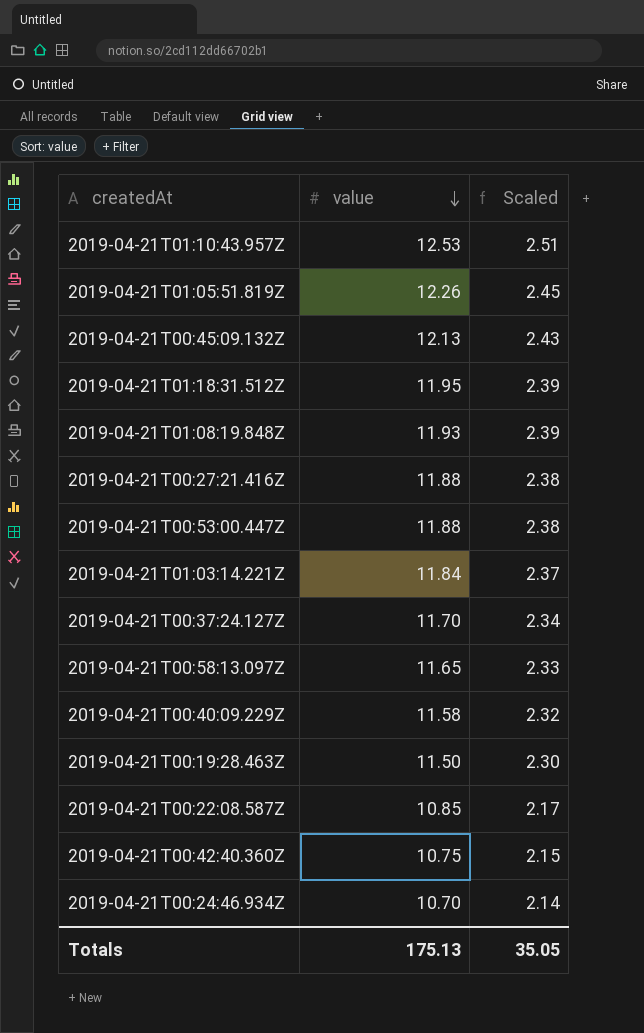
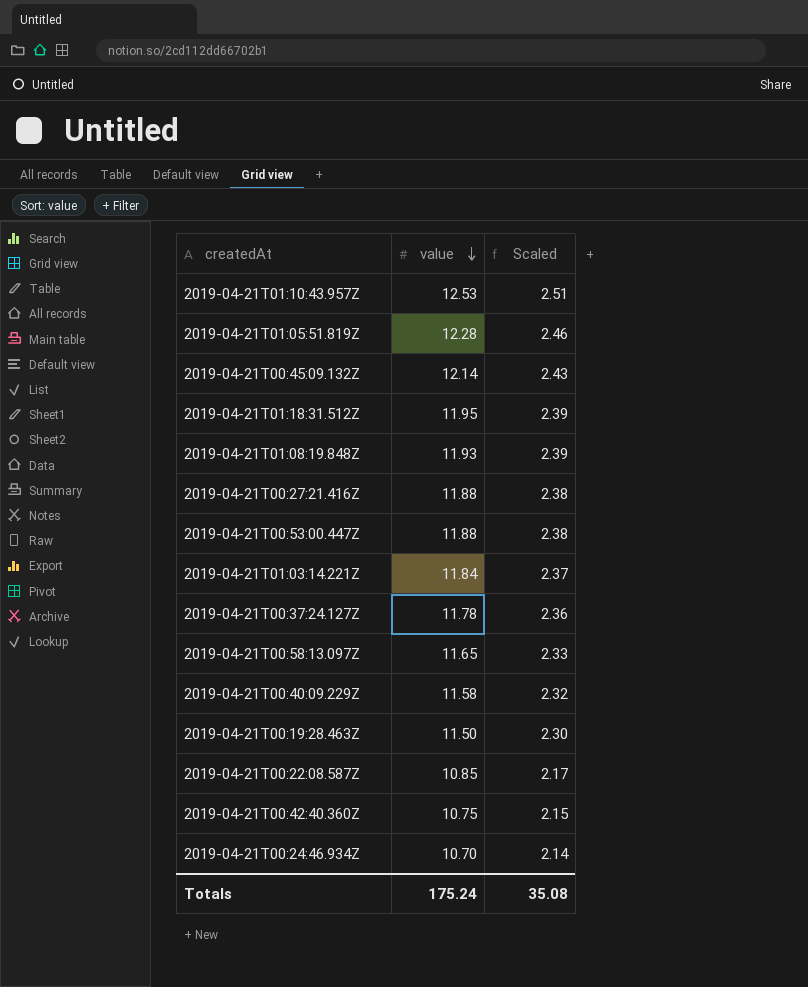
2019-04-21T01:05:51.819Z | value: 12.26 -> 12.28
2019-04-21T01:05:51.819Z | Scaled: 2.45 -> 2.46
2019-04-21T00:45:09.132Z | value: 12.13 -> 12.14
2019-04-21T00:37:24.127Z | value: 11.70 -> 11.78
2019-04-21T00:37:24.127Z | Scaled: 2.34 -> 2.36
Totals | value: 175.13 -> 175.24
Totals | Scaled: 35.05 -> 35.08

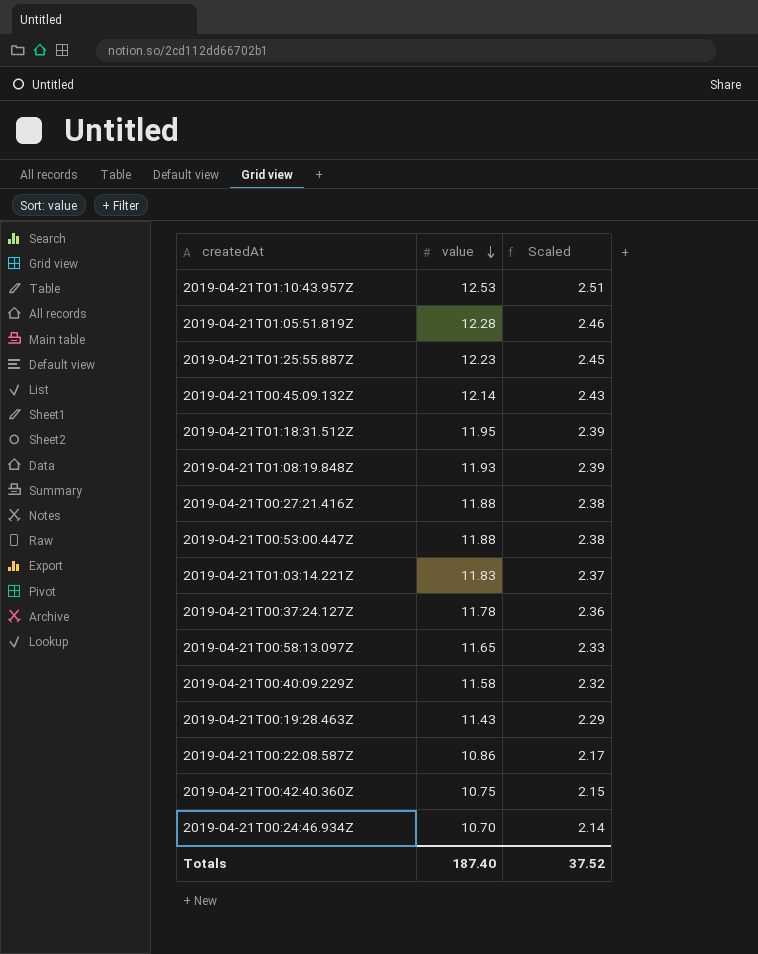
row 2019-04-21T01:25:55.887Z: none -> 12.23 | 2.45
2019-04-21T01:03:14.221Z | value: 11.84 -> 11.83
2019-04-21T00:19:28.463Z | value: 11.50 -> 11.43
2019-04-21T00:19:28.463Z | Scaled: 2.30 -> 2.29
2019-04-21T00:22:08.587Z | value: 10.85 -> 10.86
Totals | value: 175.24 -> 187.40
Totals | Scaled: 35.08 -> 37.52

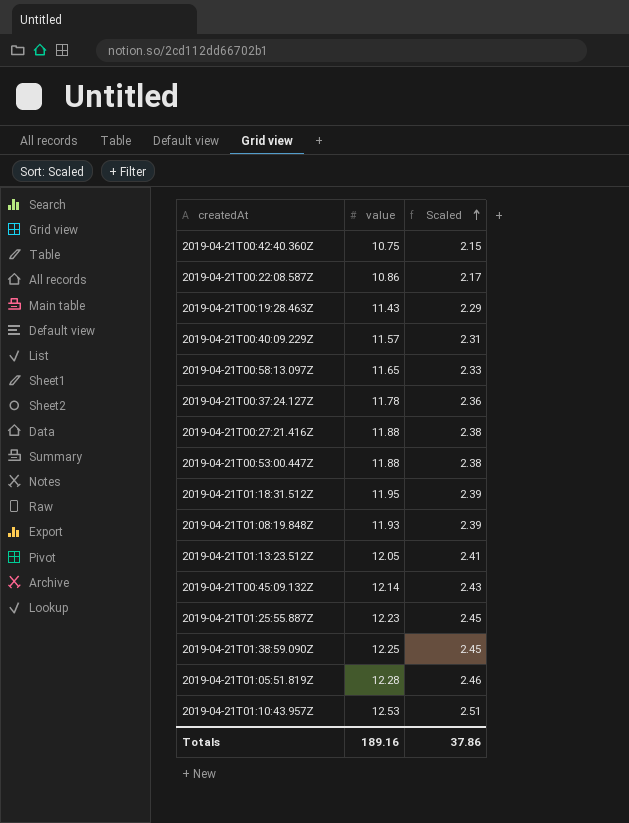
row order: value descending -> Scaled ascending
row 2019-04-21T01:03:14.221Z: 11.83 | 2.37 -> none
row 2019-04-21T00:24:46.934Z: 10.70 | 2.14 -> none
2019-04-21T00:40:09.229Z | value: 11.58 -> 11.57
2019-04-21T00:40:09.229Z | Scaled: 2.32 -> 2.31
row 2019-04-21T01:13:23.512Z: none -> 12.05 | 2.41
row 2019-04-21T01:38:59.090Z: none -> 12.25 | 2.45
Totals | value: 187.40 -> 189.16
Totals | Scaled: 37.52 -> 37.86

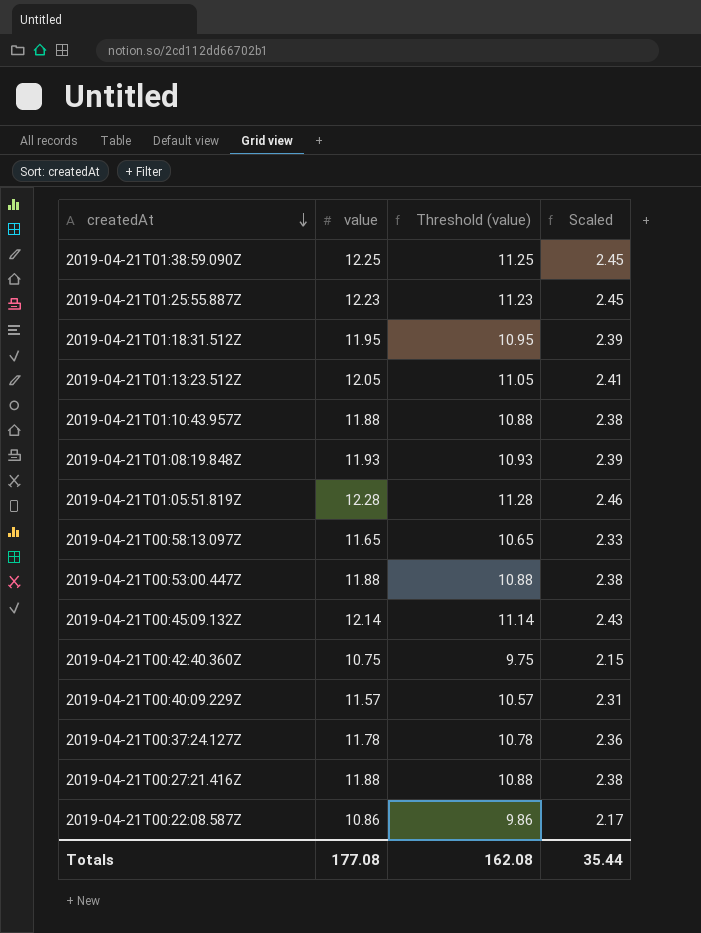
row order: Scaled ascending -> createdAt descending
column Threshold (value) | formula: none -> [value] - 1
row 2019-04-21T00:19:28.463Z: 11.43 | 2.29 -> none
2019-04-21T01:10:43.957Z | value: 12.53 -> 11.88
2019-04-21T01:10:43.957Z | Scaled: 2.51 -> 2.38
Totals | value: 189.16 -> 177.08
Totals | Scaled: 37.86 -> 35.44

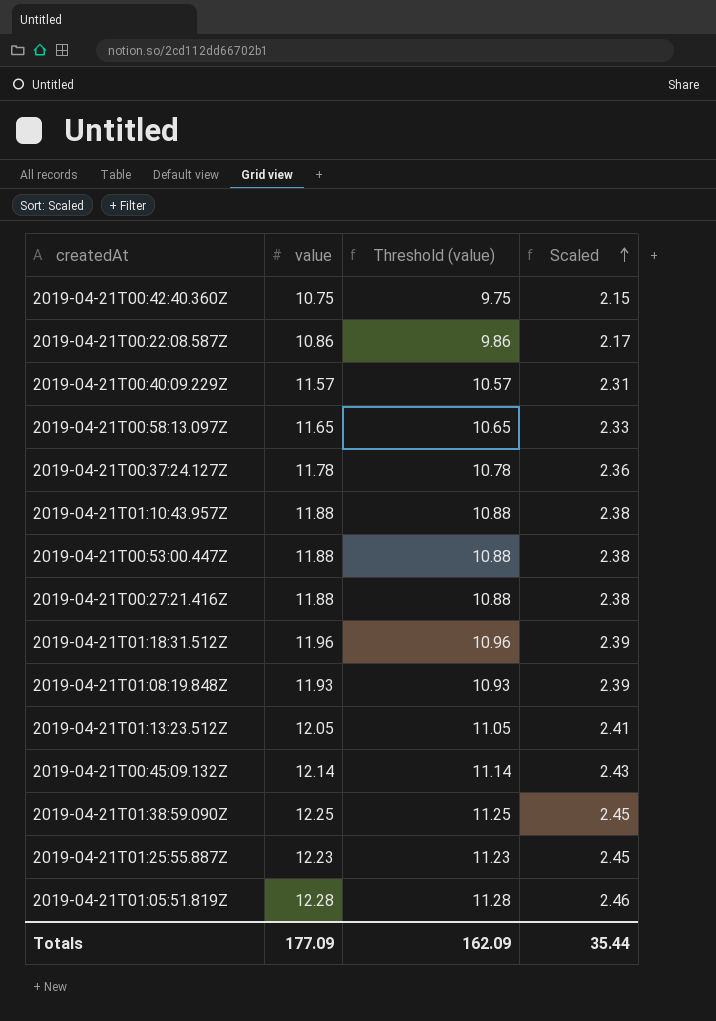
row order: createdAt descending -> Scaled ascending
2019-04-21T01:18:31.512Z | value: 11.95 -> 11.96
2019-04-21T01:18:31.512Z | Threshold (value): 10.95 -> 10.96
Totals | value: 177.08 -> 177.09
Totals | Threshold (value): 162.08 -> 162.09

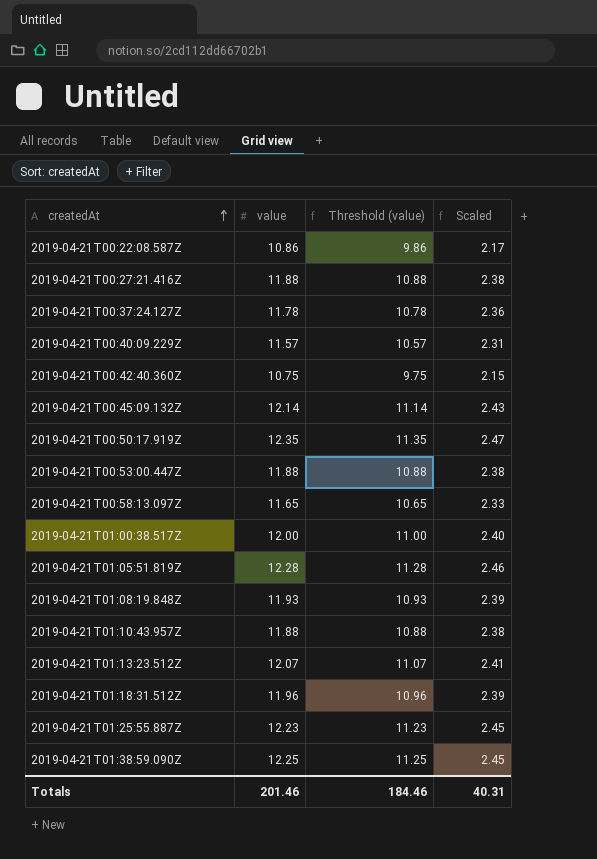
row order: Scaled ascending -> createdAt ascending
row 2019-04-21T00:50:17.919Z: none -> 12.35 | 11.35 | 2.47
row 2019-04-21T01:00:38.517Z: none -> 12.00 | 11.00 | 2.40
2019-04-21T01:13:23.512Z | value: 12.05 -> 12.07
2019-04-21T01:13:23.512Z | Threshold (value): 11.05 -> 11.07
Totals | value: 177.09 -> 201.46
Totals | Threshold (value): 162.09 -> 184.46
Totals | Scaled: 35.44 -> 40.31

